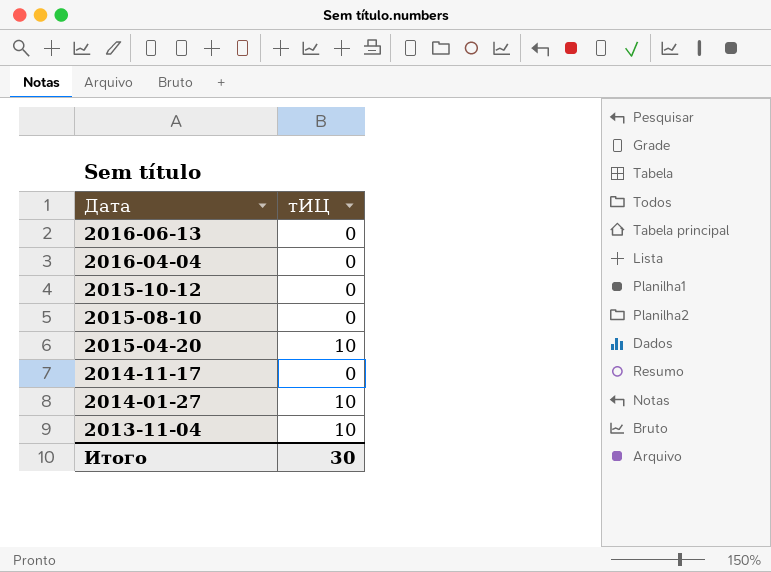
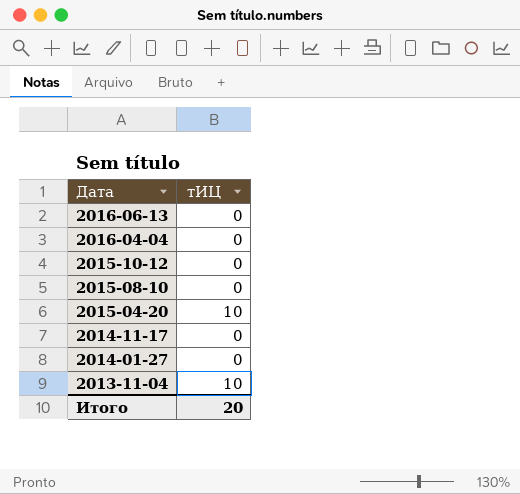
2014-01-27 | тИЦ: 10 -> 0
Итого | тИЦ: 30 -> 20

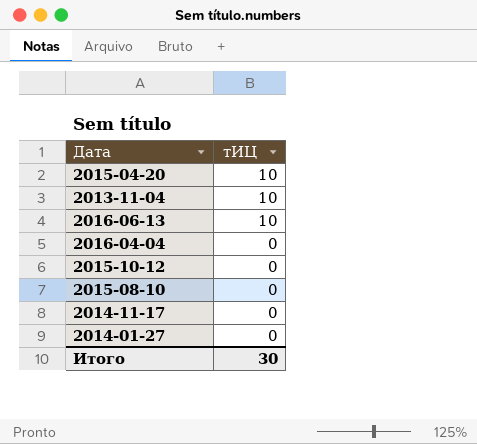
row order: Дата descending -> тИЦ descending
2016-06-13 | тИЦ: 0 -> 10
Итого | тИЦ: 20 -> 30

